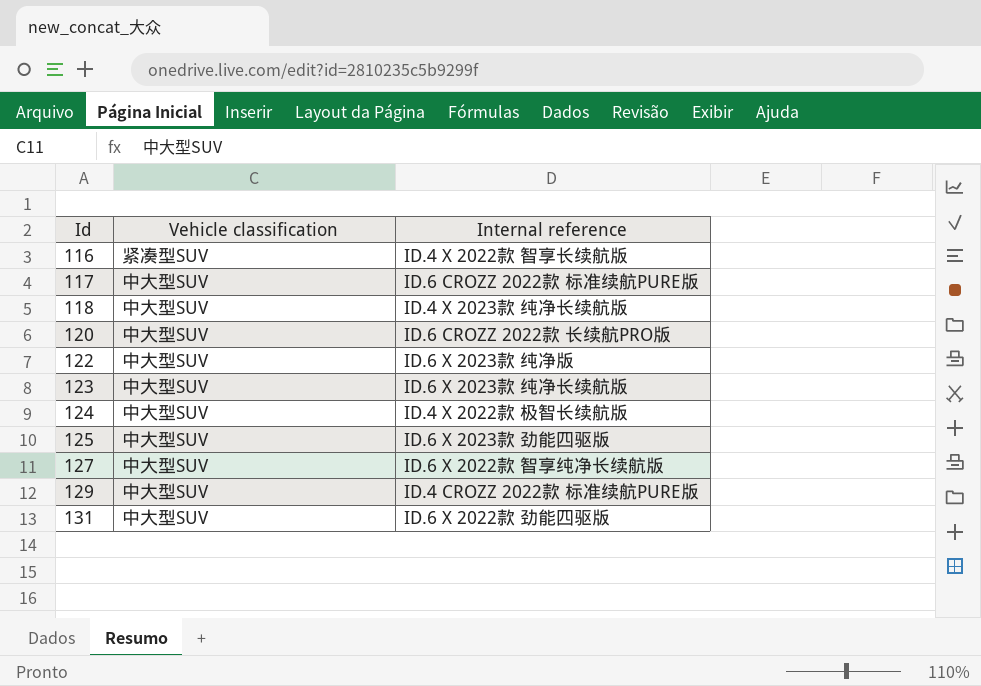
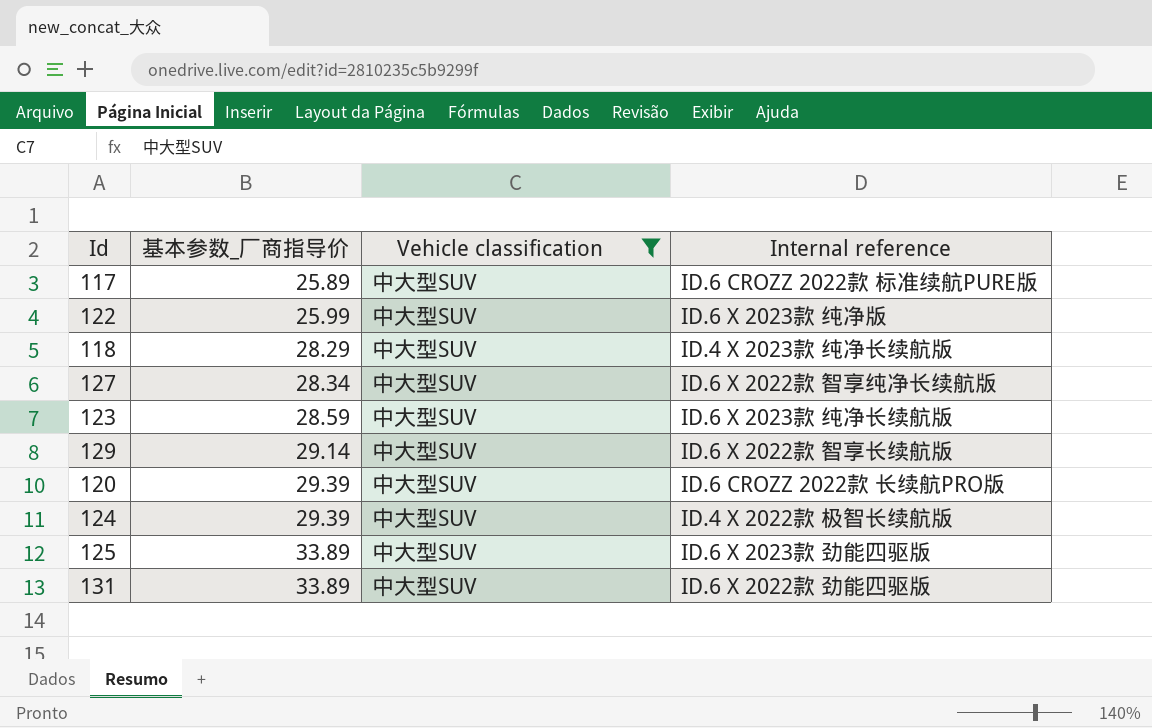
filter: none -> Vehicle classification = 中大型SUV
row order: Id ascending -> 基本参数_厂商指导价 ascending
column 基本参数_厂商指导价 | position: none -> 2
129 | Internal reference: ID.4 CROZZ 2022款 标准续航PURE版 -> ID.6 X 2022款 智享长续航版

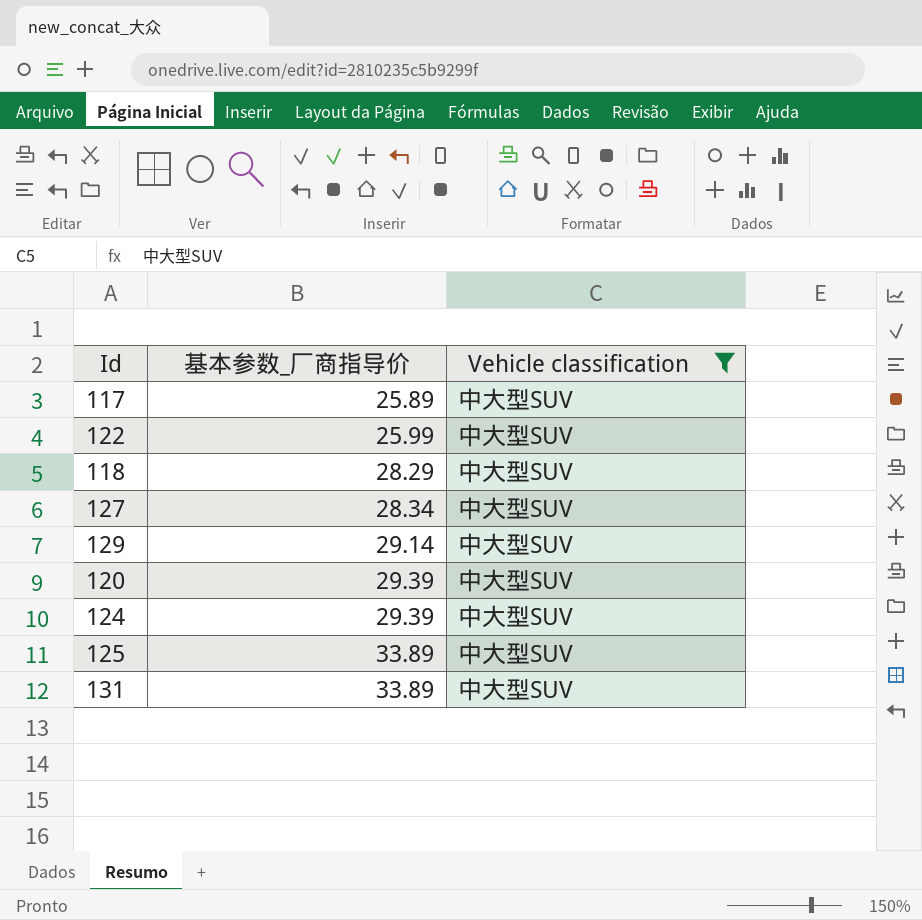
column Internal reference | position: 4 -> none
row 123: 28.59 | 中大型SUV | ID.6 X 2023款 纯净长续航版 -> none

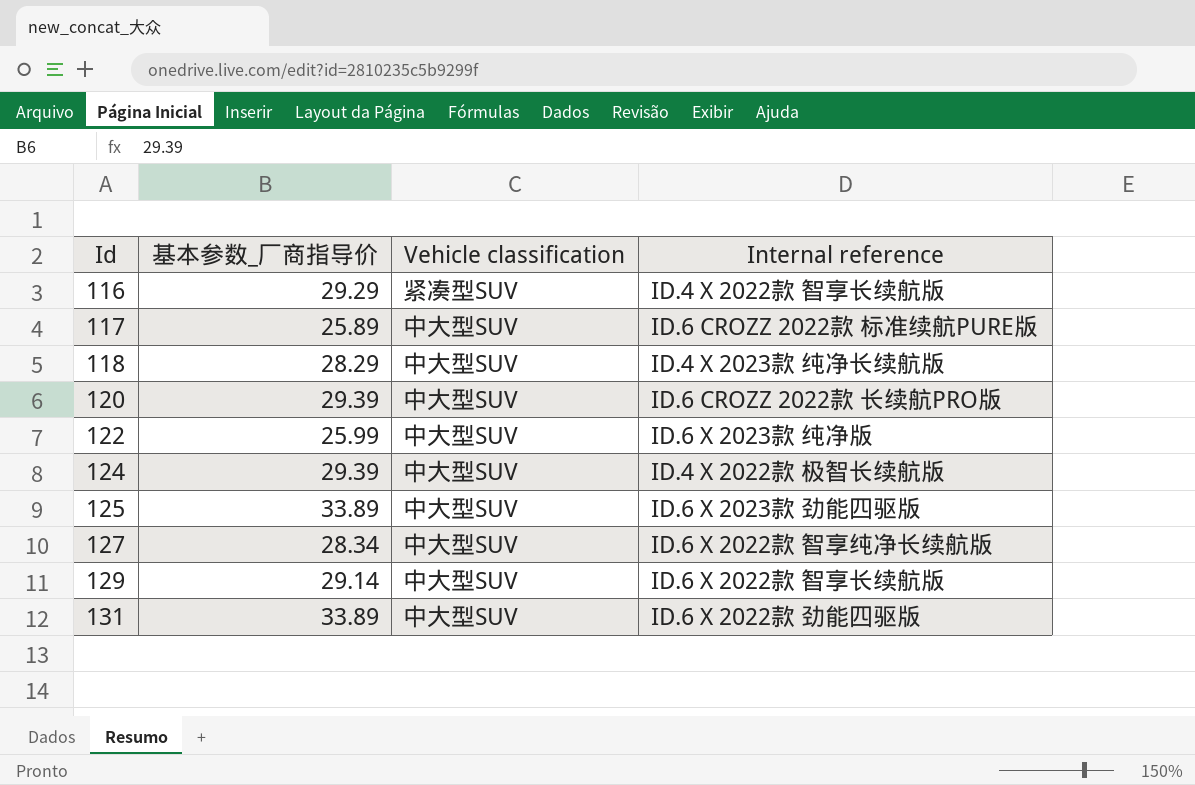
filter: Vehicle classification = 中大型SUV -> none
row order: 基本参数_厂商指导价 ascending -> Id ascending
column Internal reference | position: none -> 4

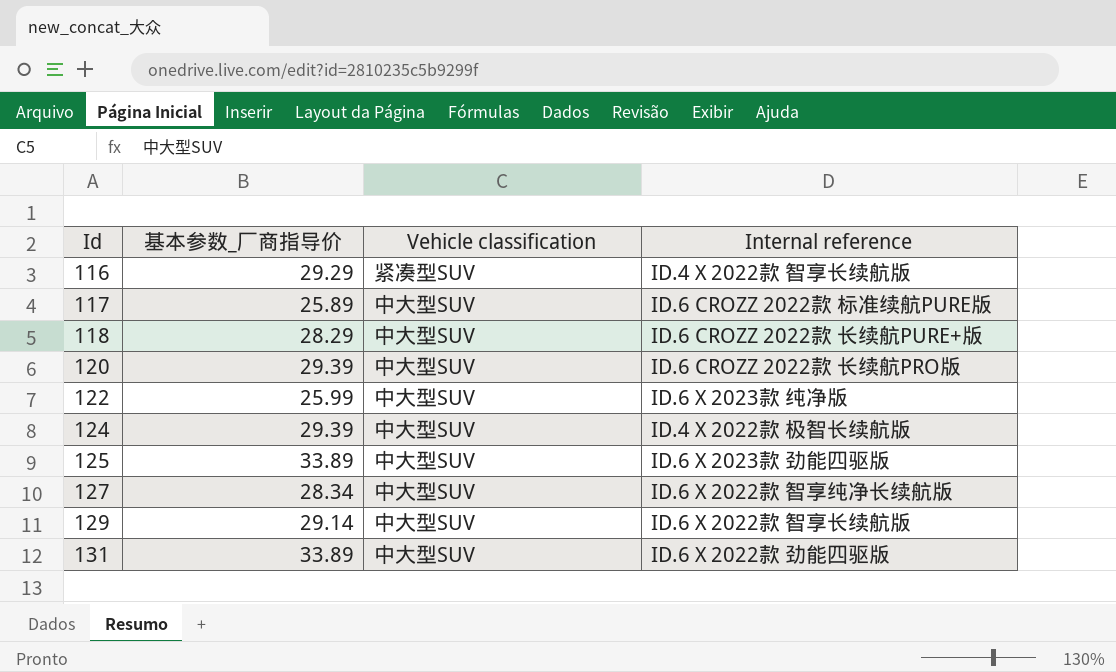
118 | Internal reference: ID.4 X 2023款 纯净长续航版 -> ID.6 CROZZ 2022款 长续航PURE+版

